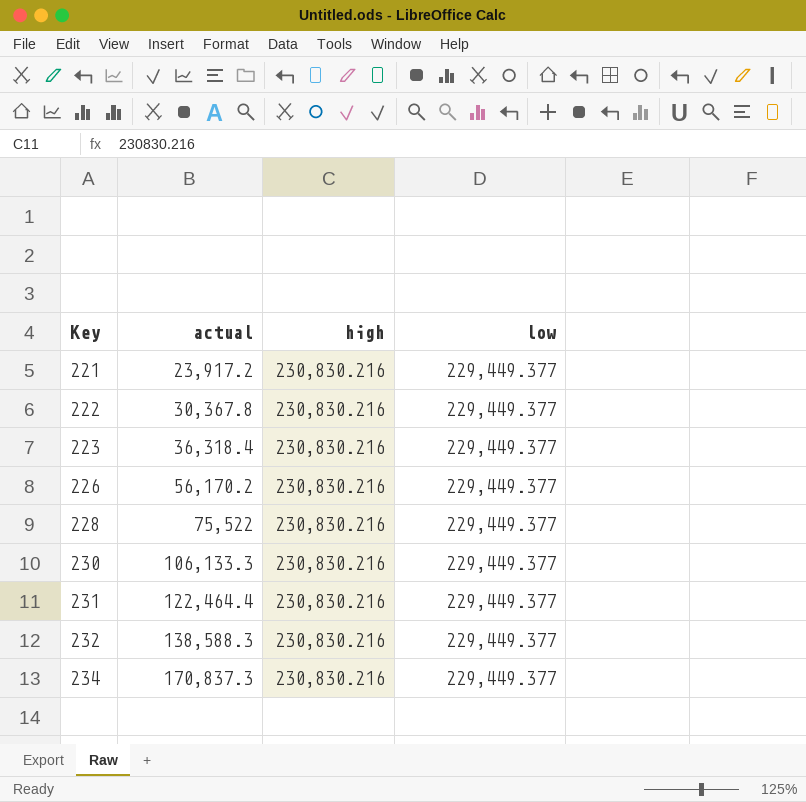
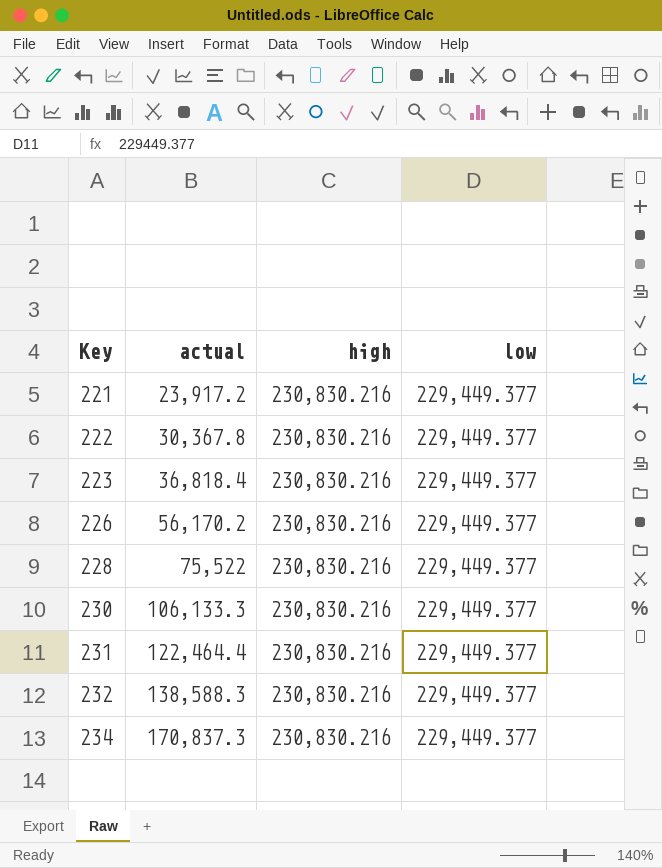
223 | actual: 36,318.4 -> 36,818.4

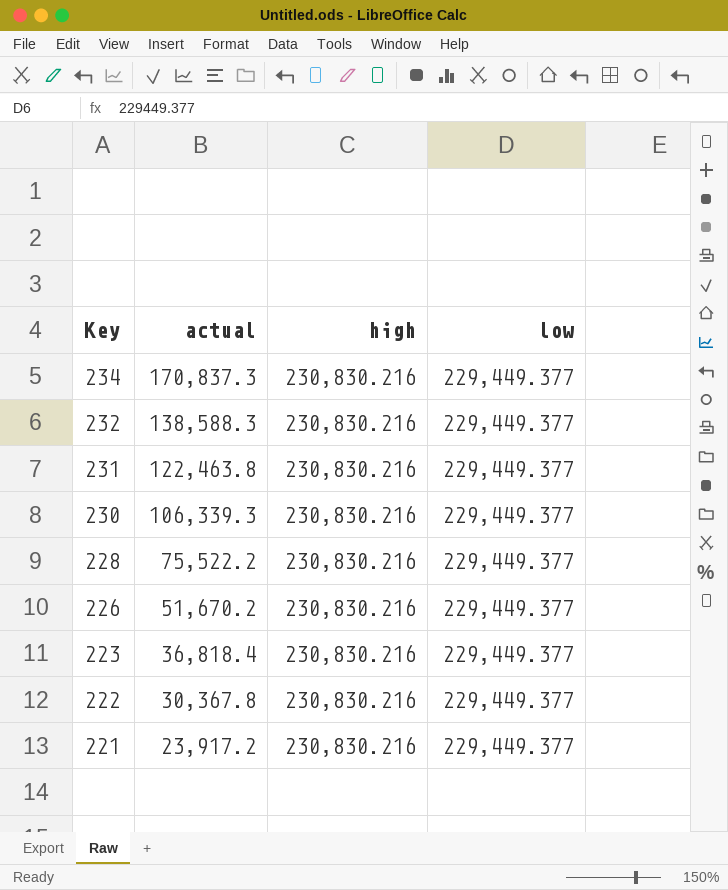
row order: Key ascending -> Key descending
231 | actual: 122,464.4 -> 122,463.8
230 | actual: 106,133.3 -> 106,339.3
228 | actual: 75,522 -> 75,522.2
226 | actual: 56,170.2 -> 51,670.2

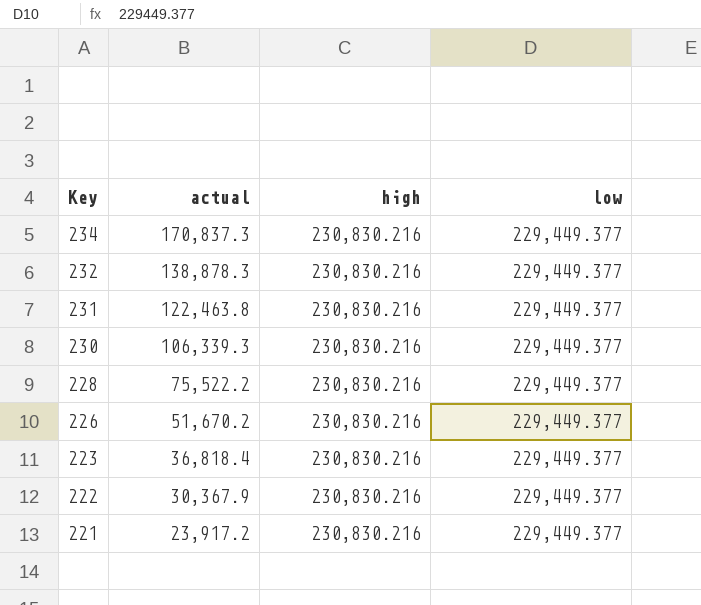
232 | actual: 138,588.3 -> 138,878.3
222 | actual: 30,367.8 -> 30,367.9

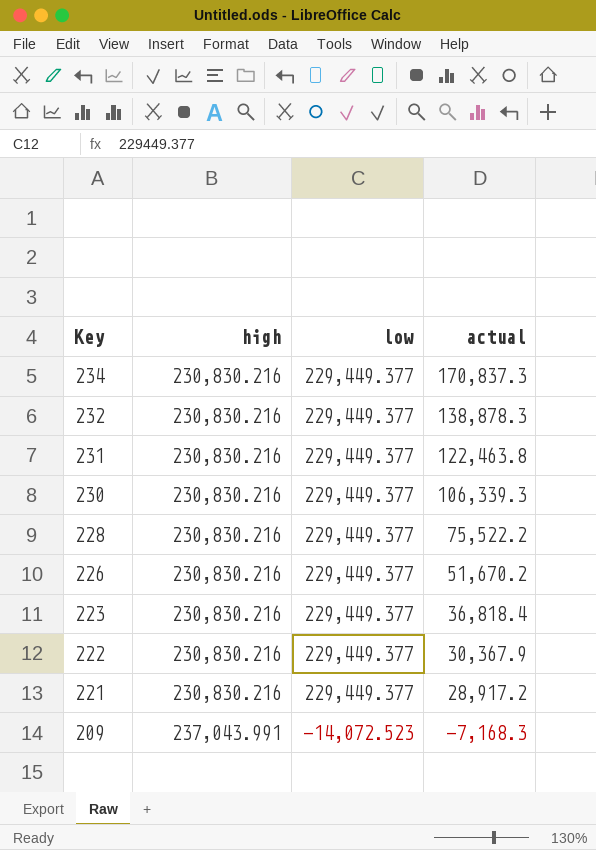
column actual | position: 2 -> 4
221 | actual: 23,917.2 -> 28,917.2
row 209: none -> 237,043.991 | -14,072.523 | -7,168.3

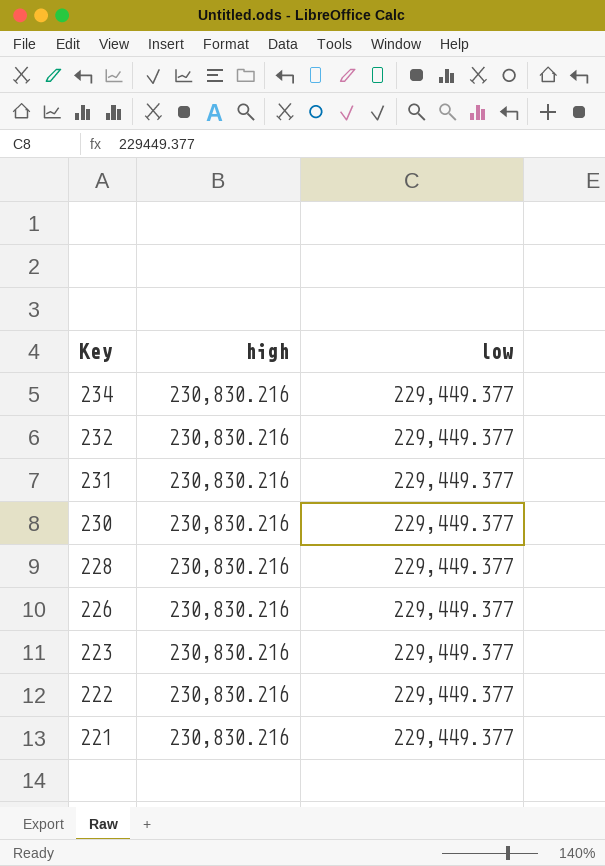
column actual | position: 4 -> none
row 209: 237,043.991 | -14,072.523 | -7,168.3 -> none

